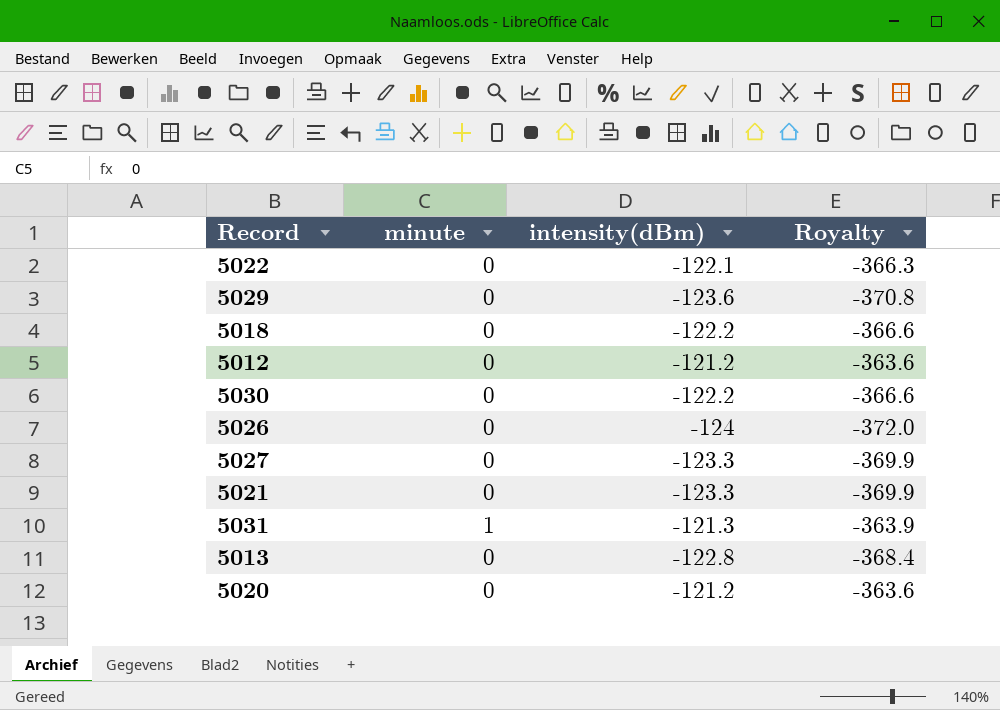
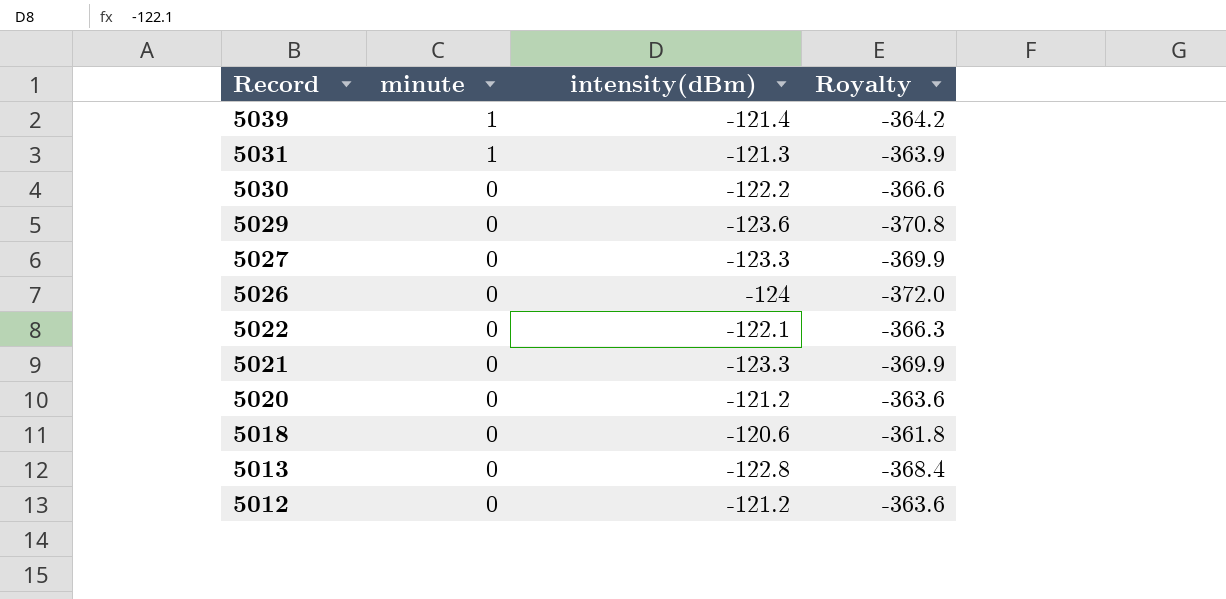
row order: none -> Record descending
row 5039: none -> 1 | -121.4 | -364.2
5018 | intensity(dBm): -122.2 -> -120.6
5018 | Royalty: -366.6 -> -361.8

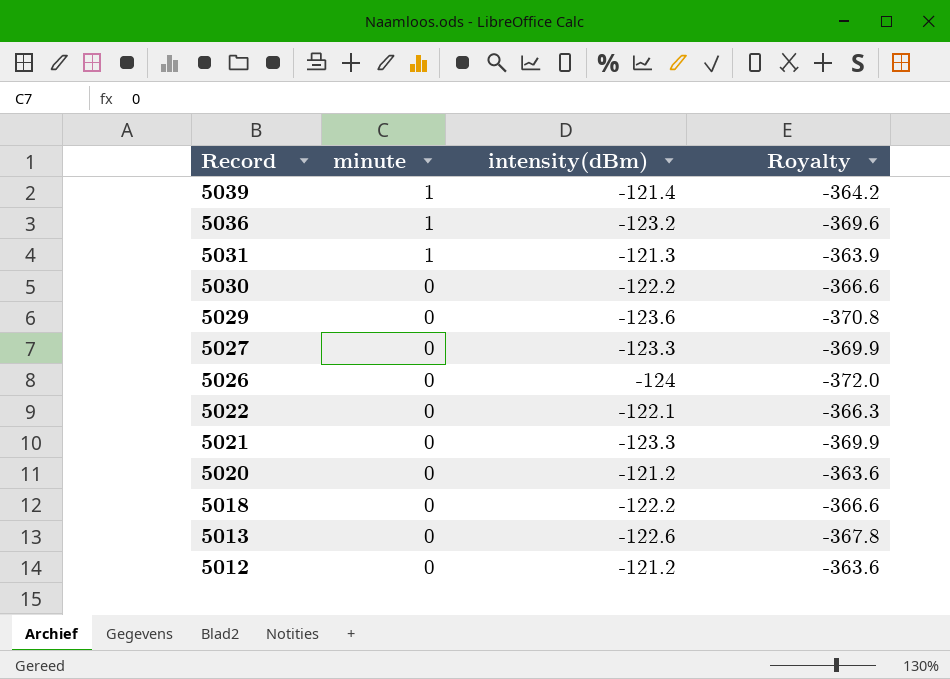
row 5036: none -> 1 | -123.2 | -369.6
5018 | intensity(dBm): -120.6 -> -122.2
5018 | Royalty: -361.8 -> -366.6
5013 | intensity(dBm): -122.8 -> -122.6
5013 | Royalty: -368.4 -> -367.8

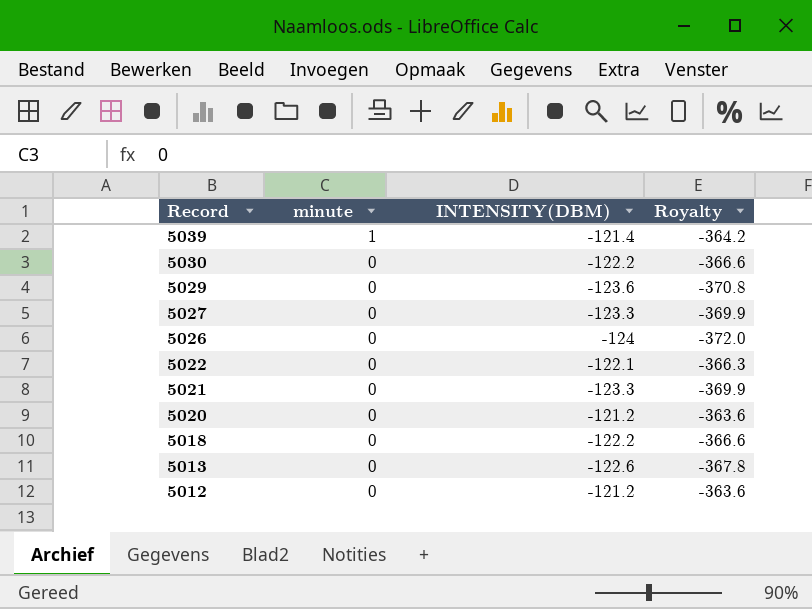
column name: intensity(dBm) -> INTENSITY(DBM)
row 5036: 1 | -123.2 | -369.6 -> none
row 5031: 1 | -121.3 | -363.9 -> none

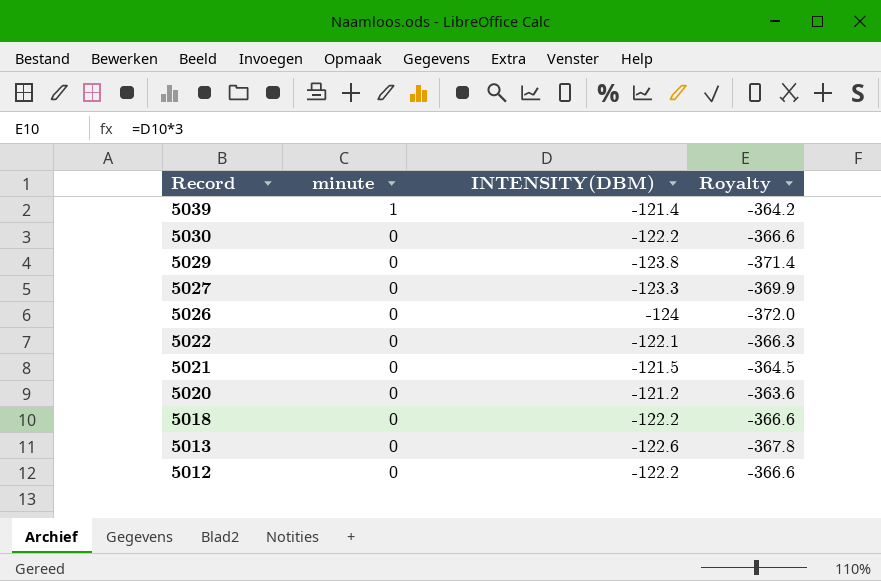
5029 | INTENSITY(DBM): -123.6 -> -123.8
5029 | Royalty: -370.8 -> -371.4
5021 | INTENSITY(DBM): -123.3 -> -121.5
5021 | Royalty: -369.9 -> -364.5
5012 | INTENSITY(DBM): -121.2 -> -122.2
5012 | Royalty: -363.6 -> -366.6

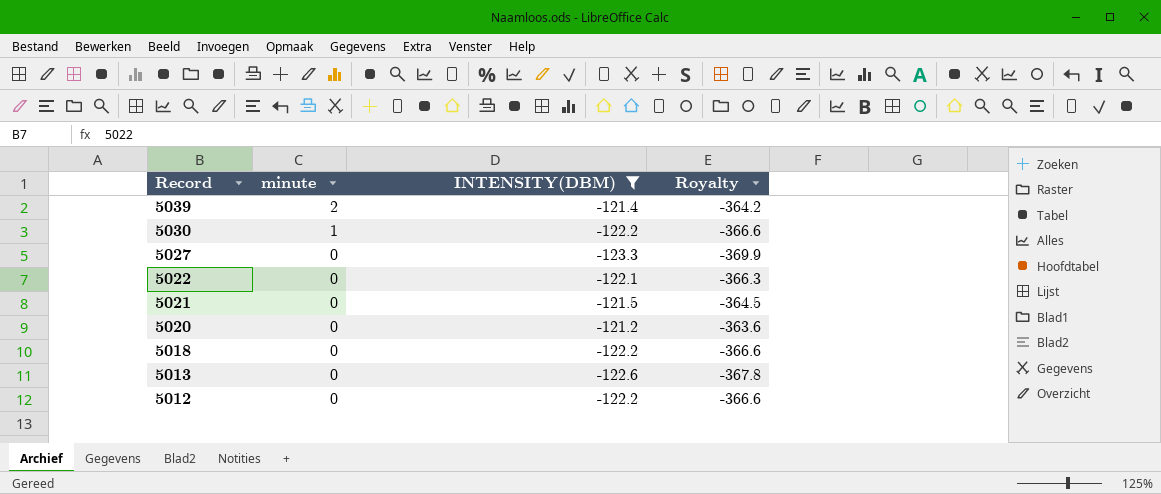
filter: none -> INTENSITY(DBM) >= -123.3
5039 | minute: 1 -> 2
5030 | minute: 0 -> 1

